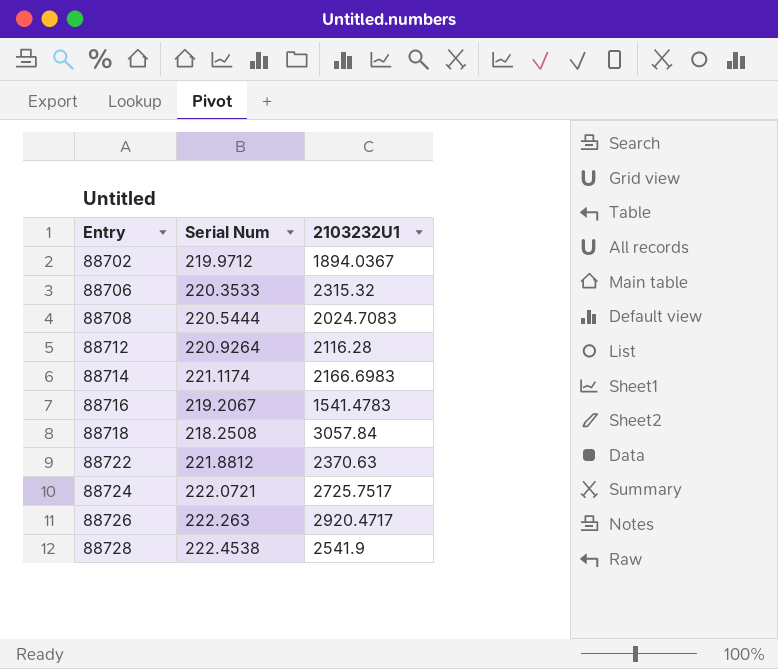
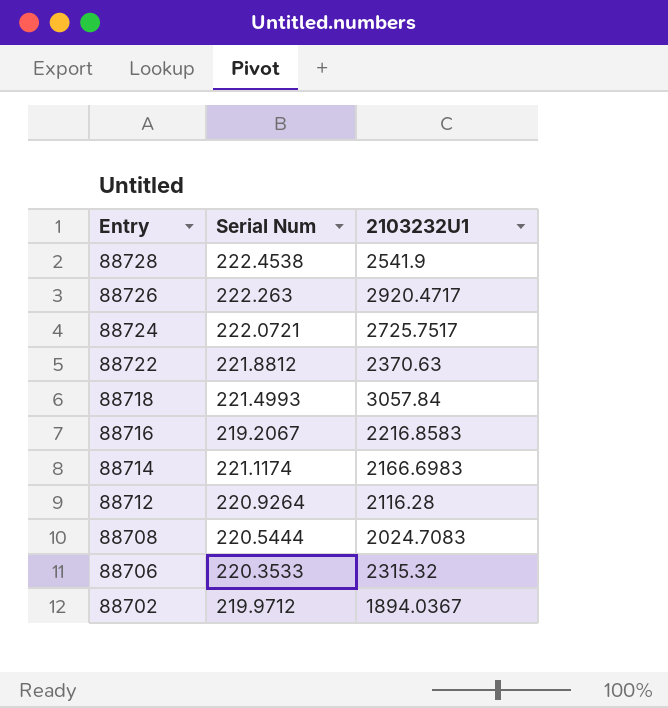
row order: Entry ascending -> Entry descending
88718 | Serial Num: 218.2508 -> 221.4993
88716 | 2103232U1: 1541.4783 -> 2216.8583

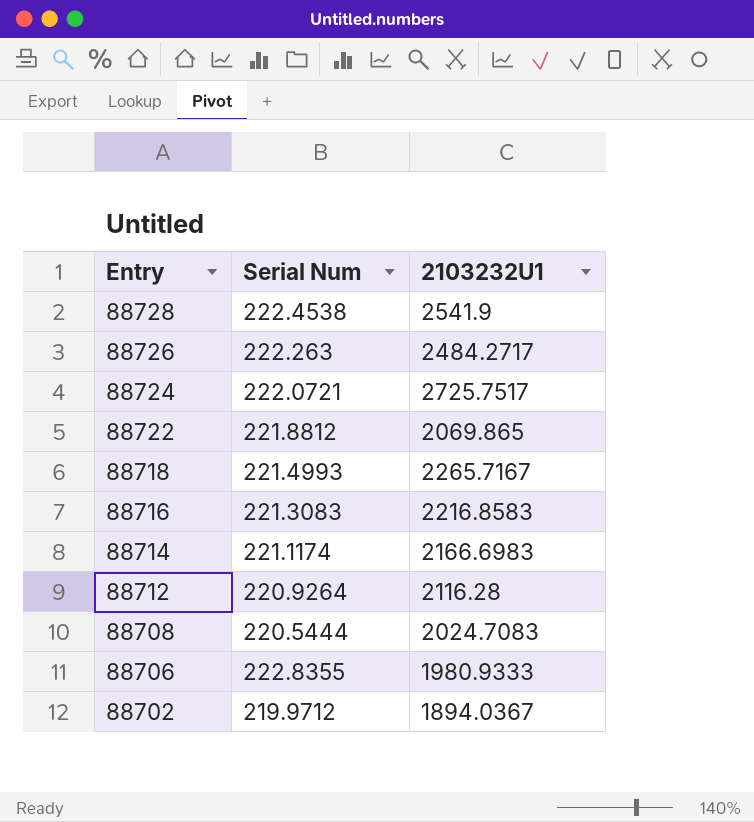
88726 | 2103232U1: 2920.4717 -> 2484.2717
88722 | 2103232U1: 2370.63 -> 2069.865
88718 | 2103232U1: 3057.84 -> 2265.7167
88716 | Serial Num: 219.2067 -> 221.3083
88706 | Serial Num: 220.3533 -> 222.8355
88706 | 2103232U1: 2315.32 -> 1980.9333

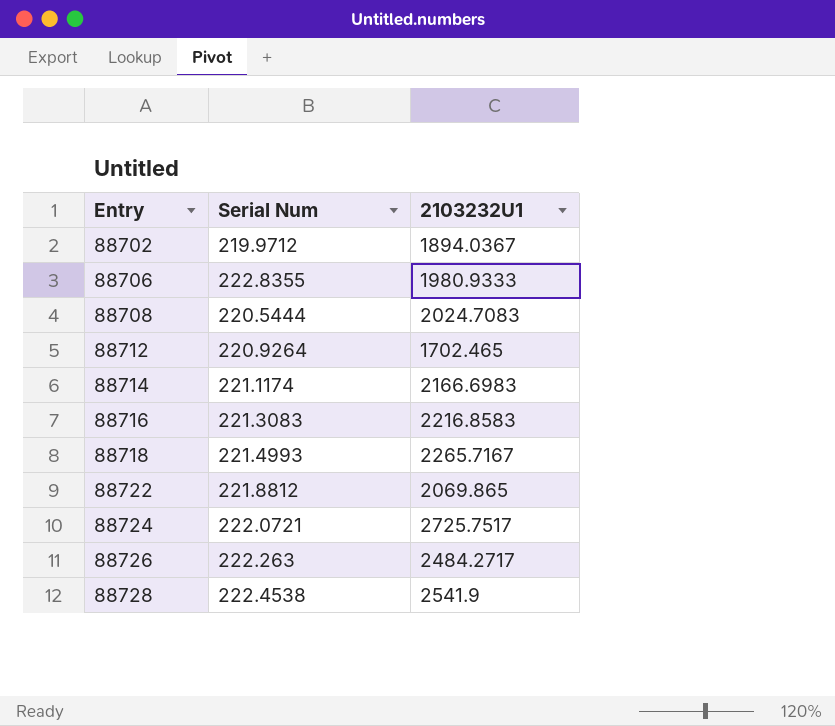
row order: Entry descending -> Entry ascending
88712 | 2103232U1: 2116.28 -> 1702.465

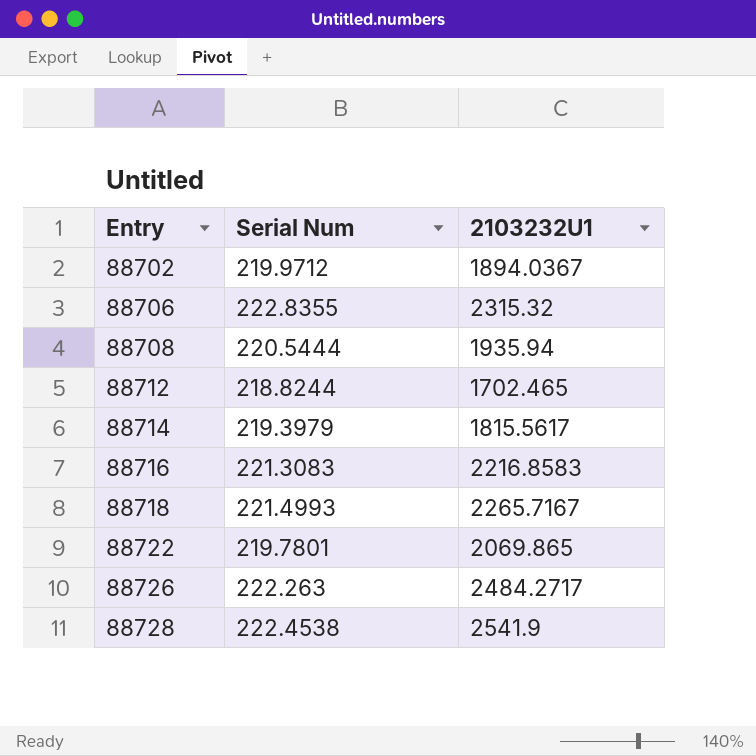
row 88724: 222.0721 | 2725.7517 -> none
88706 | 2103232U1: 1980.9333 -> 2315.32
88708 | 2103232U1: 2024.7083 -> 1935.94
88712 | Serial Num: 220.9264 -> 218.8244
88714 | Serial Num: 221.1174 -> 219.3979
88714 | 2103232U1: 2166.6983 -> 1815.5617
88722 | Serial Num: 221.8812 -> 219.7801

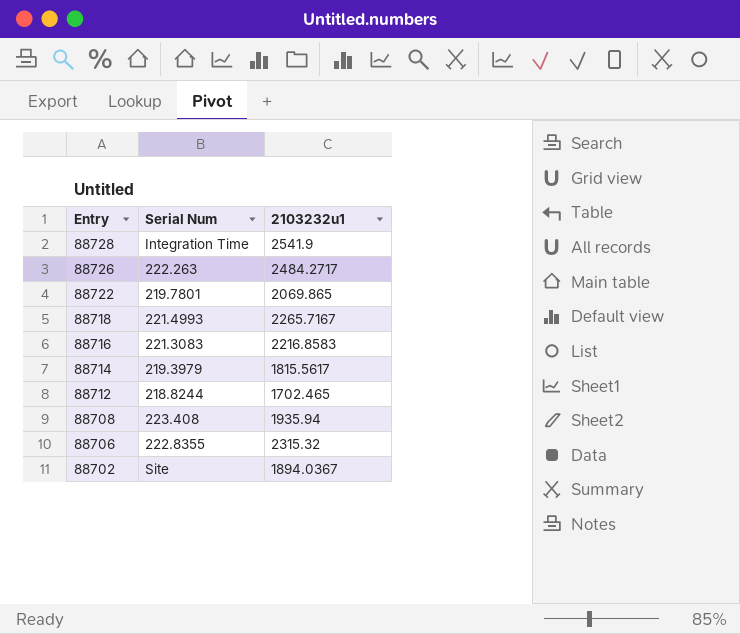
row order: Entry ascending -> Entry descending
column name: 2103232U1 -> 2103232u1
88728 | Serial Num: 222.4538 -> Integration Time
88708 | Serial Num: 220.5444 -> 223.408
88702 | Serial Num: 219.9712 -> Site

